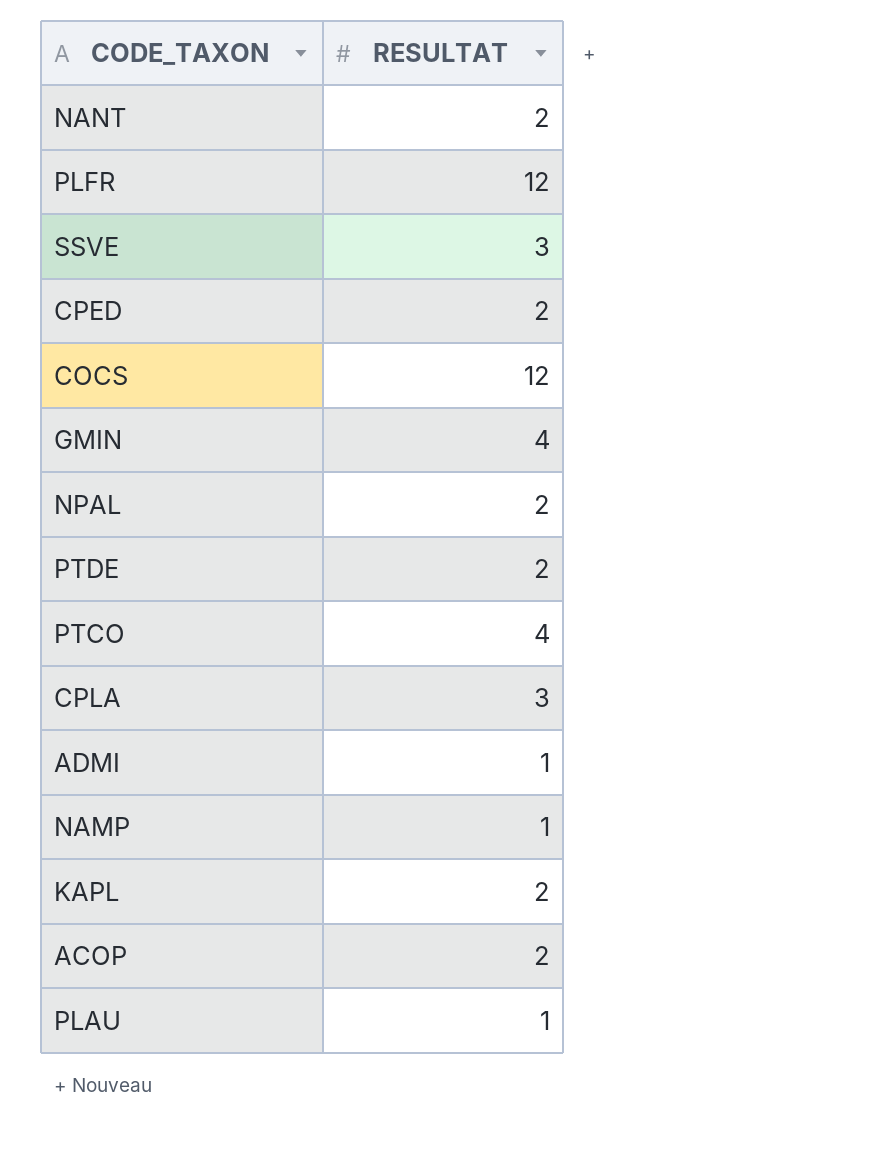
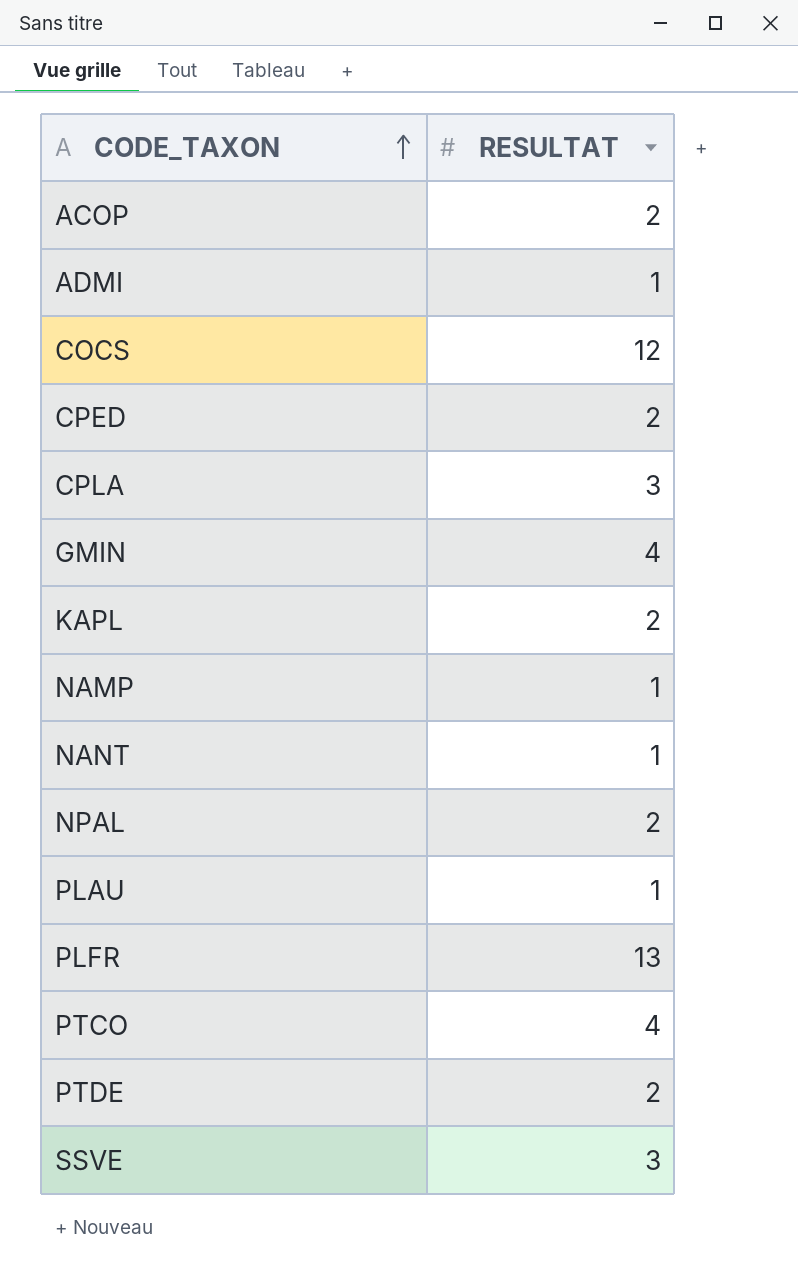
row order: none -> CODE_TAXON ascending
NANT | RESULTAT: 2 -> 1
PLFR | RESULTAT: 12 -> 13

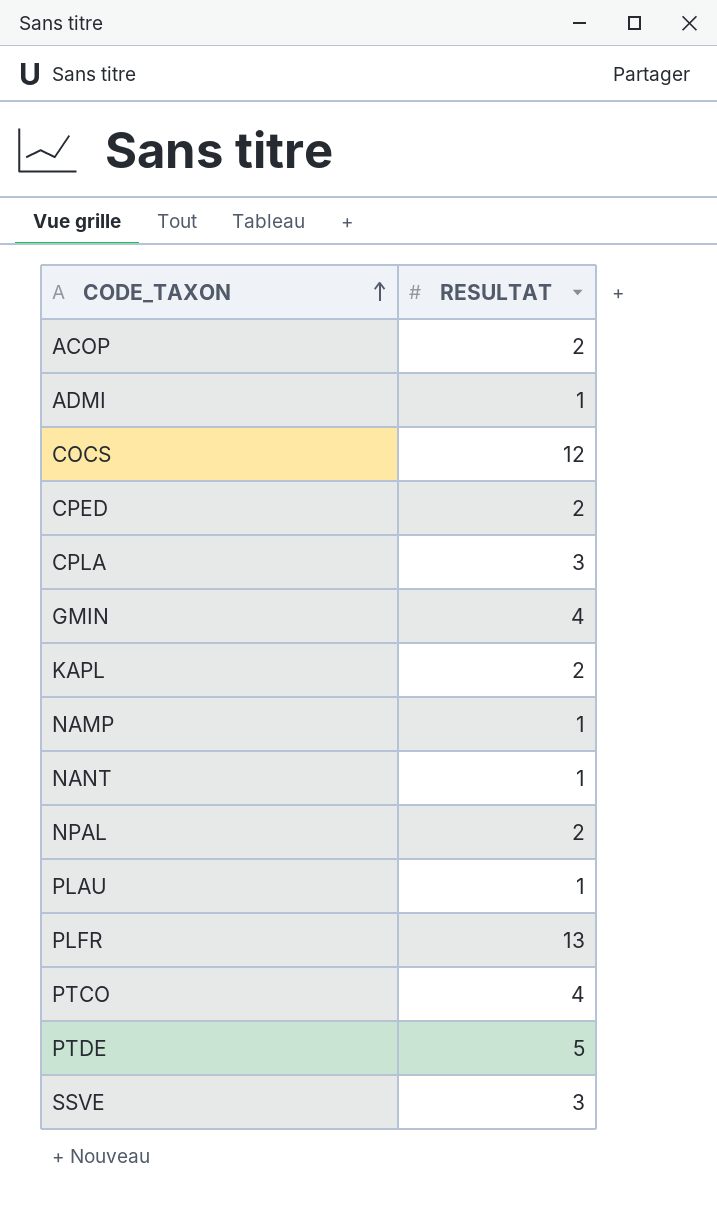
PTDE | RESULTAT: 2 -> 5

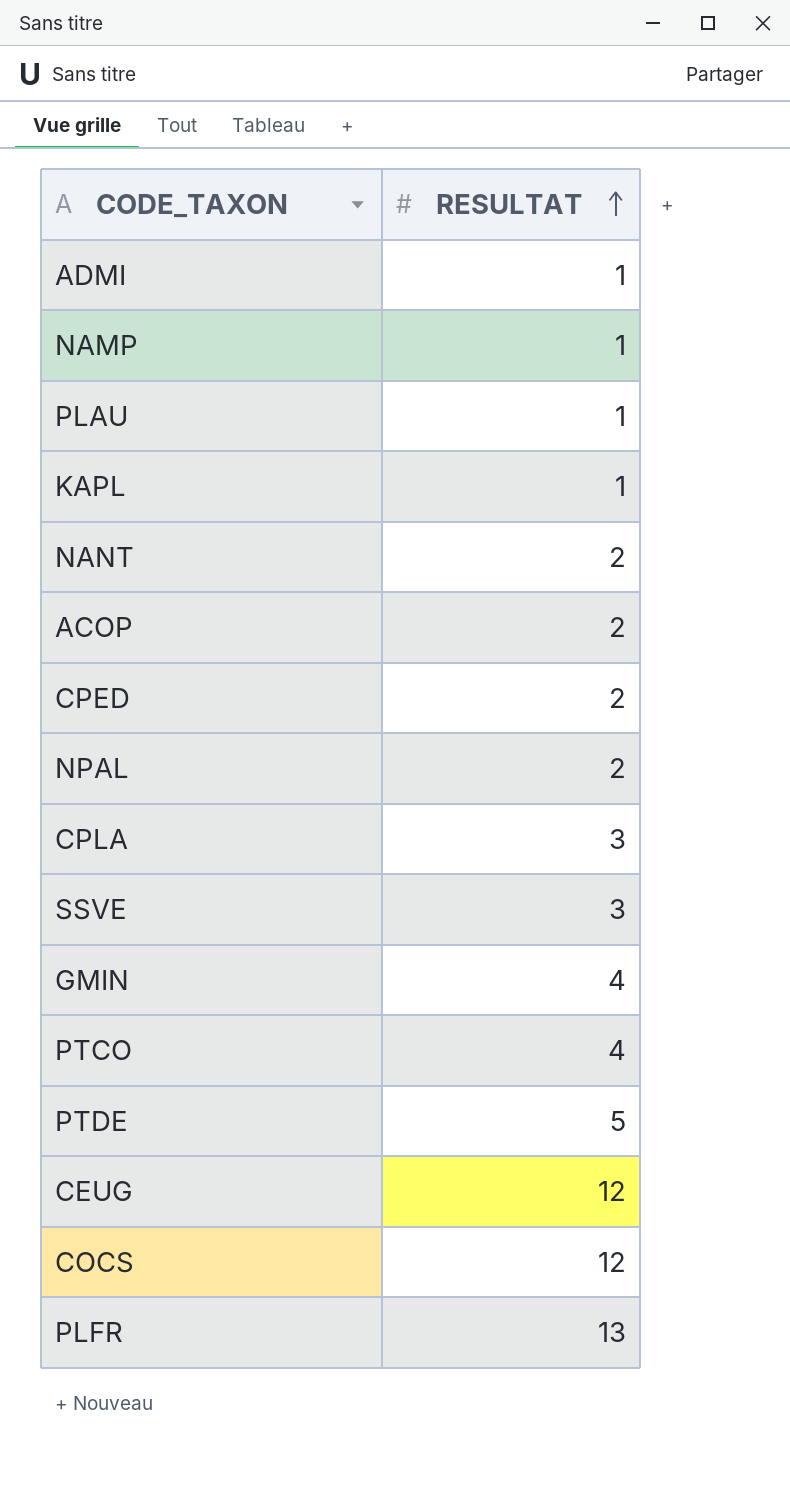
row order: CODE_TAXON ascending -> RESULTAT ascending
KAPL | RESULTAT: 2 -> 1
NANT | RESULTAT: 1 -> 2
row CEUG: none -> 12

